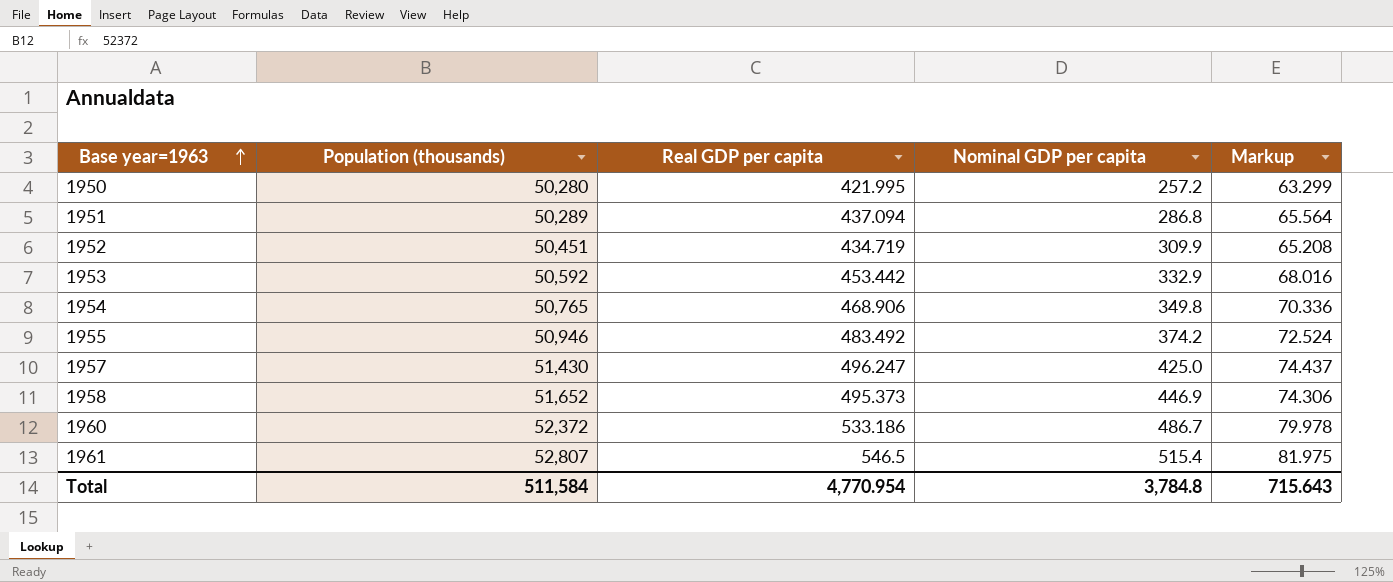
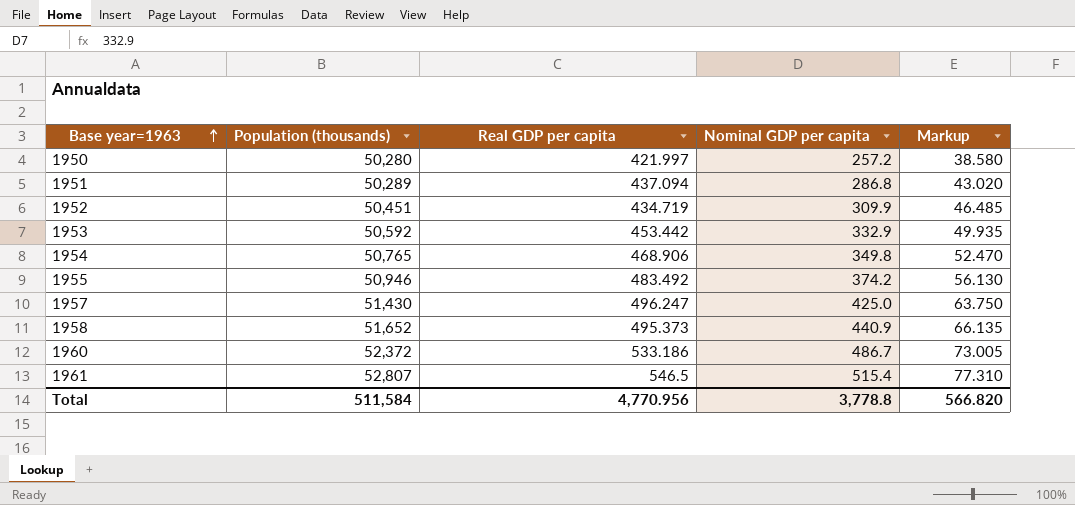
column Markup | formula: [Real GDP per capita] * 0.15 -> [Nominal GDP per capita] * 0.15
1950 | Real GDP per capita: 421.995 -> 421.997
1958 | Nominal GDP per capita: 446.9 -> 440.9
Total | Real GDP per capita: 4,770.954 -> 4,770.956
Total | Nominal GDP per capita: 3,784.8 -> 3,778.8
Total | Markup: 715.643 -> 566.820

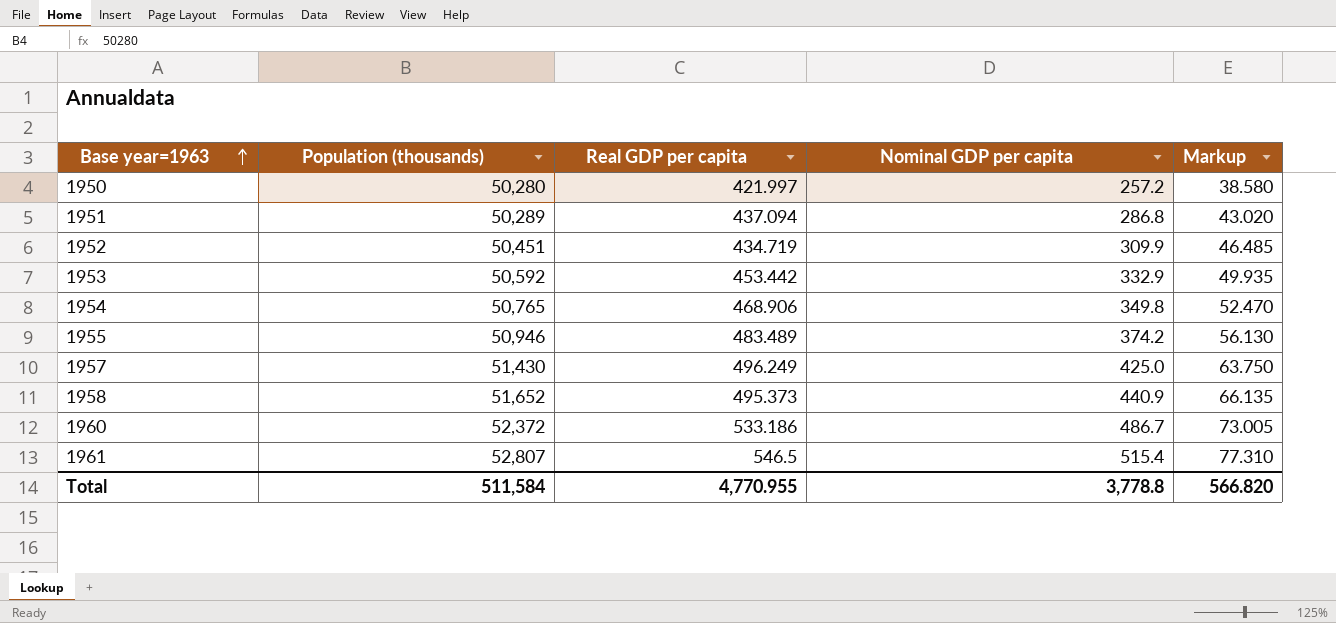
1955 | Real GDP per capita: 483.492 -> 483.489
1957 | Real GDP per capita: 496.247 -> 496.249
Total | Real GDP per capita: 4,770.956 -> 4,770.955

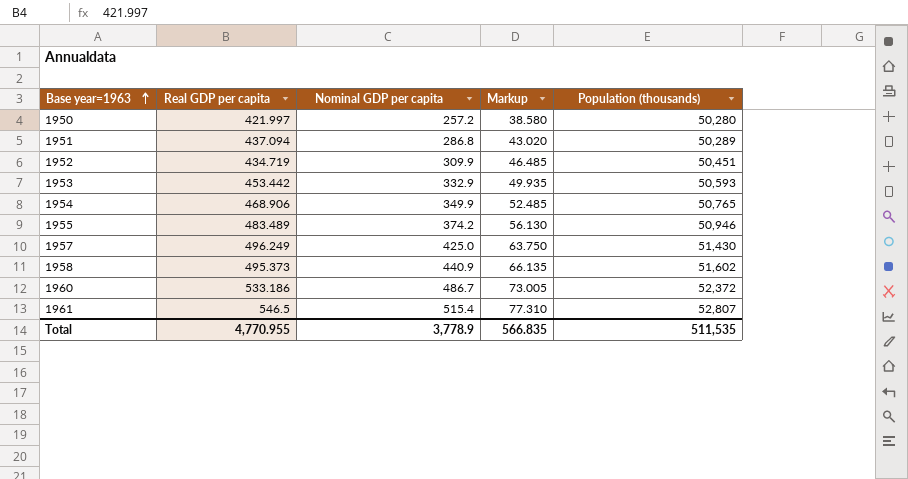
column Population (thousands) | position: 2 -> 5
1953 | Population (thousands): 50,592 -> 50,593
1954 | Nominal GDP per capita: 349.8 -> 349.9
1954 | Markup: 52.470 -> 52.485
1958 | Population (thousands): 51,652 -> 51,602
Total | Nominal GDP per capita: 3,778.8 -> 3,778.9
Total | Markup: 566.820 -> 566.835
Total | Population (thousands): 511,584 -> 511,535

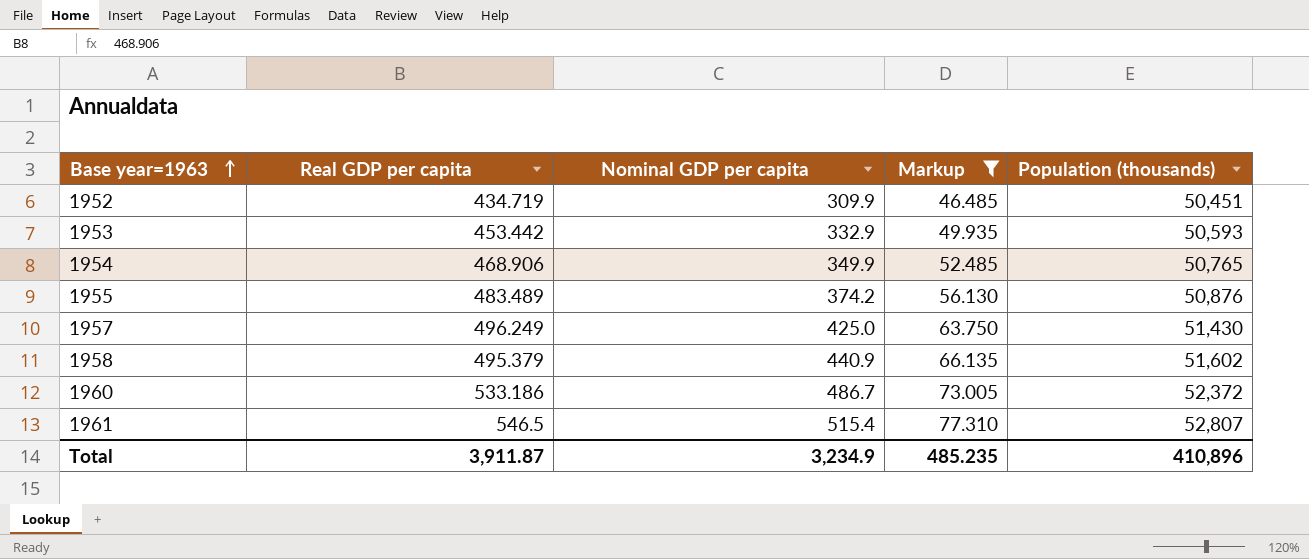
filter: none -> Markup >= 46.485
1955 | Population (thousands): 50,946 -> 50,876
1958 | Real GDP per capita: 495.373 -> 495.379
Total | Real GDP per capita: 4,770.955 -> 3,911.87
Total | Nominal GDP per capita: 3,778.9 -> 3,234.9
Total | Markup: 566.835 -> 485.235
Total | Population (thousands): 511,535 -> 410,896

